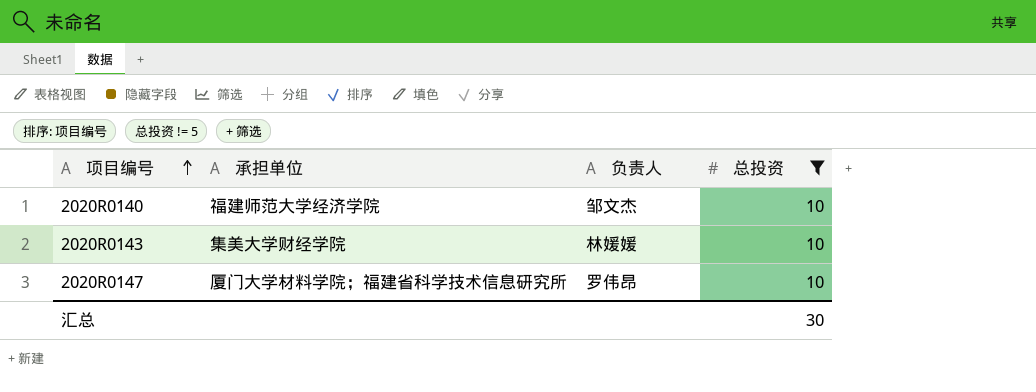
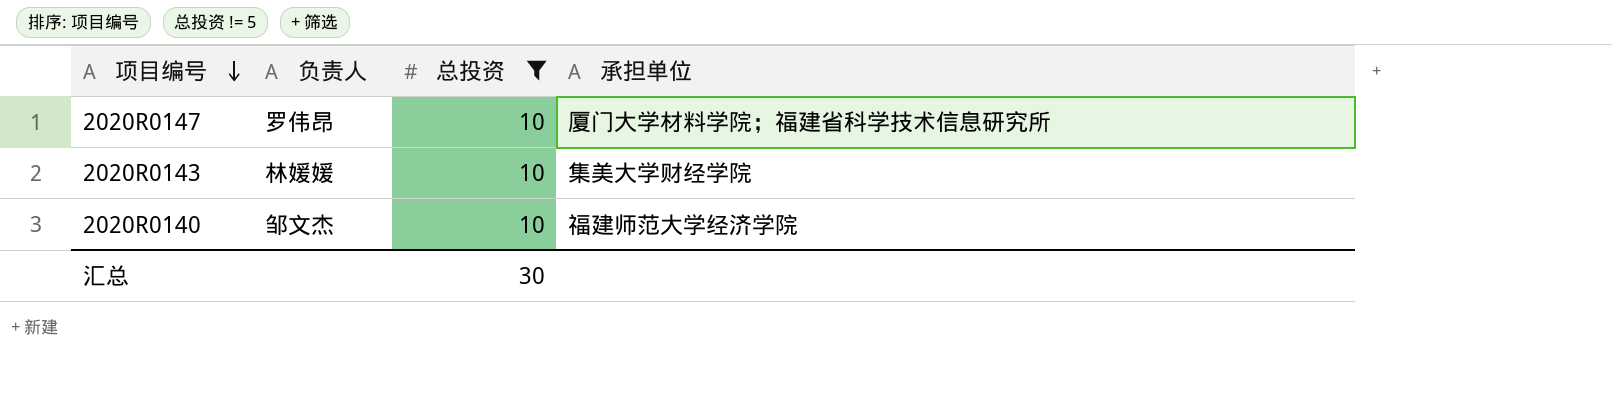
row order: 项目编号 ascending -> 项目编号 descending
column 承担单位 | position: 2 -> 4

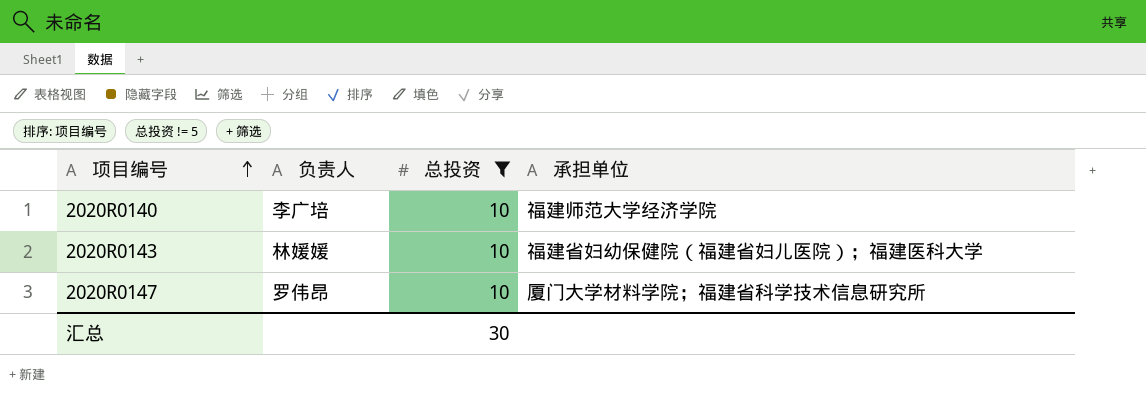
row order: 项目编号 descending -> 项目编号 ascending
2020R0140 | 负责人: 邹文杰 -> 李广培
2020R0143 | 承担单位: 集美大学财经学院 -> 福建省妇幼保健院（福建省妇儿医院）；福建医科大学

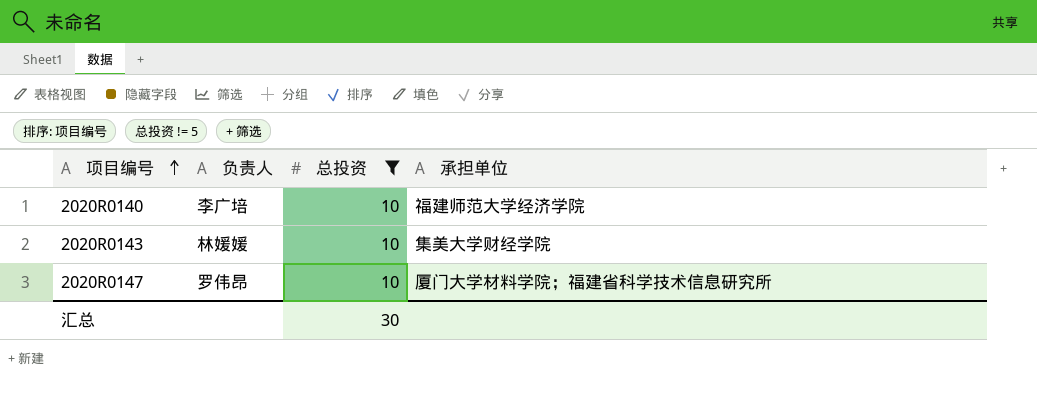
2020R0143 | 承担单位: 福建省妇幼保健院（福建省妇儿医院）；福建医科大学 -> 集美大学财经学院

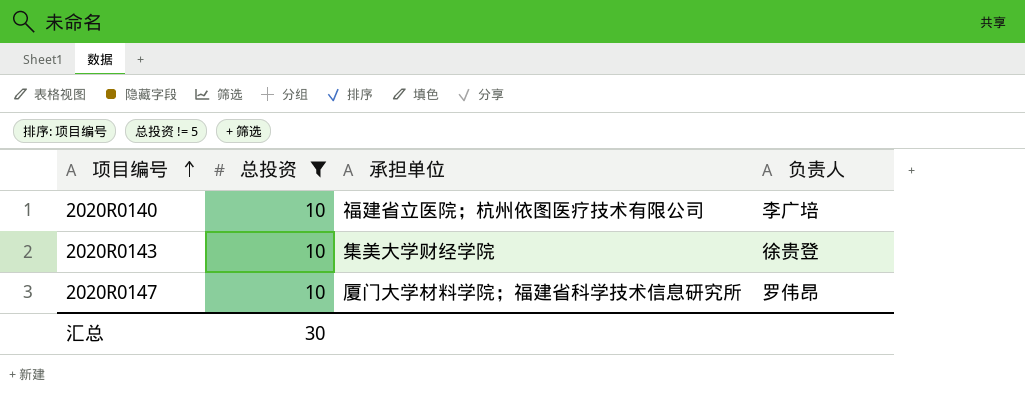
column 负责人 | position: 2 -> 4
2020R0140 | 承担单位: 福建师范大学经济学院 -> 福建省立医院；杭州依图医疗技术有限公司
2020R0143 | 负责人: 林媛媛 -> 徐贵登

